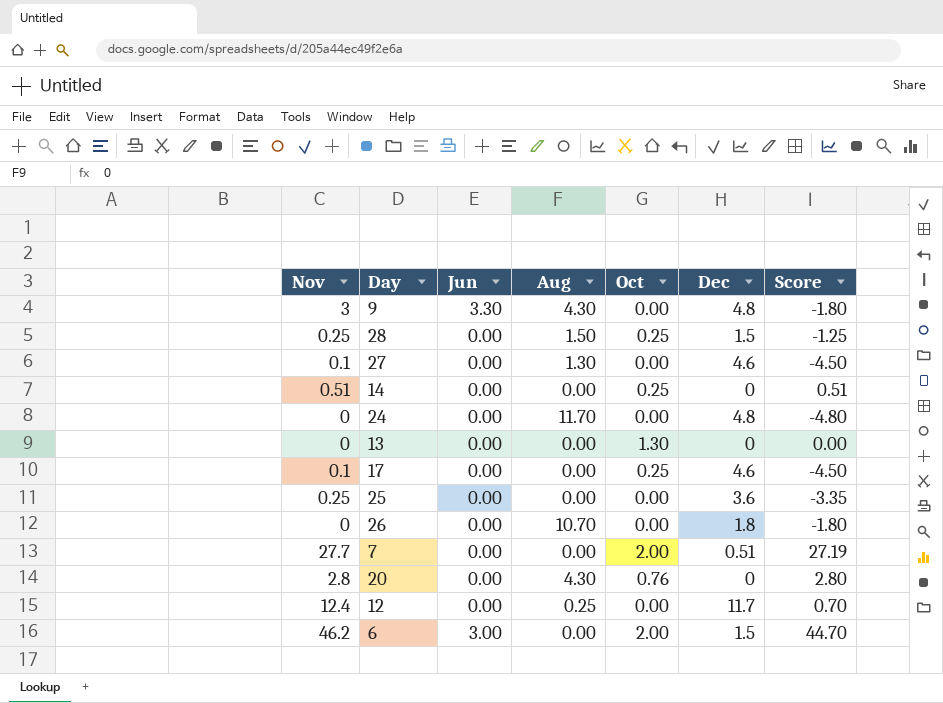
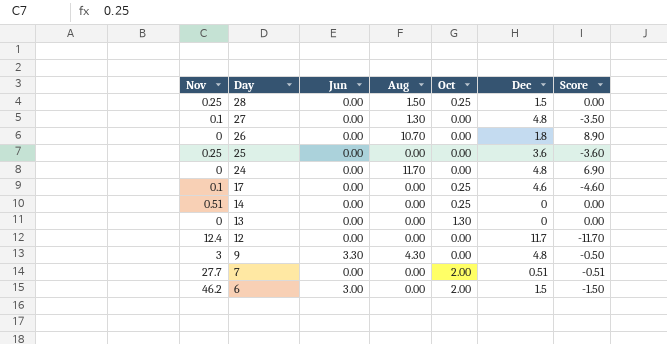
row order: none -> Day descending
column Score | formula: [Nov] - [Dec] -> [Aug] - [Dec]
row 20: 2.8 | 0.00 | 4.30 | 0.76 | 0 | 2.80 -> none
27 | Dec: 4.6 -> 4.8
12 | Aug: 0.25 -> 0.00

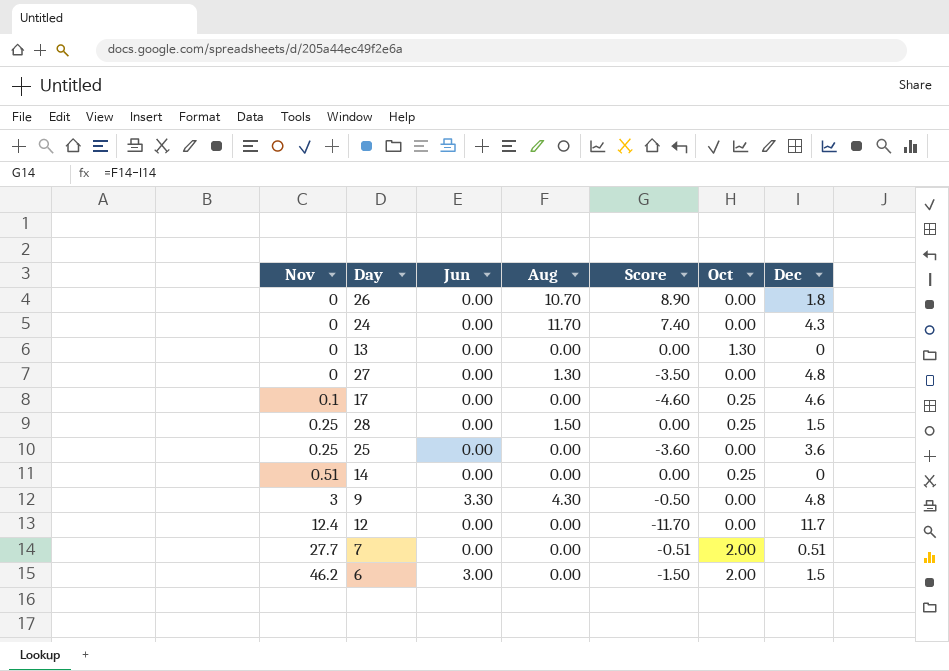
row order: Day descending -> Nov ascending
column Score | position: 7 -> 5
24 | Score: 6.90 -> 7.40
24 | Dec: 4.8 -> 4.3
27 | Nov: 0.1 -> 0

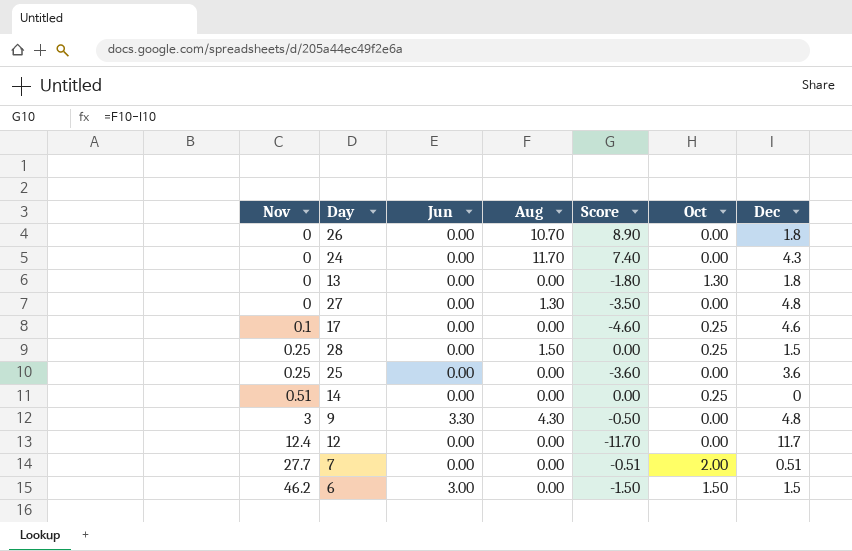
13 | Score: 0.00 -> -1.80
13 | Dec: 0 -> 1.8
6 | Oct: 2.00 -> 1.50

